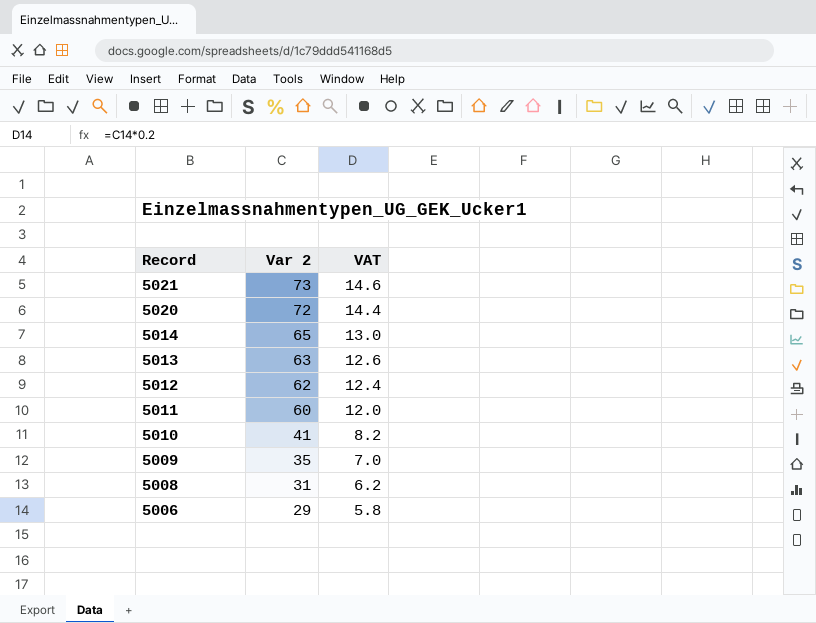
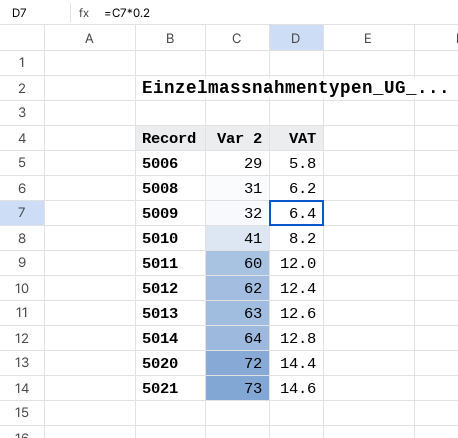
row order: Record descending -> Record ascending
5009 | Var 2: 35 -> 32
5009 | VAT: 7.0 -> 6.4
5014 | Var 2: 65 -> 64
5014 | VAT: 13.0 -> 12.8

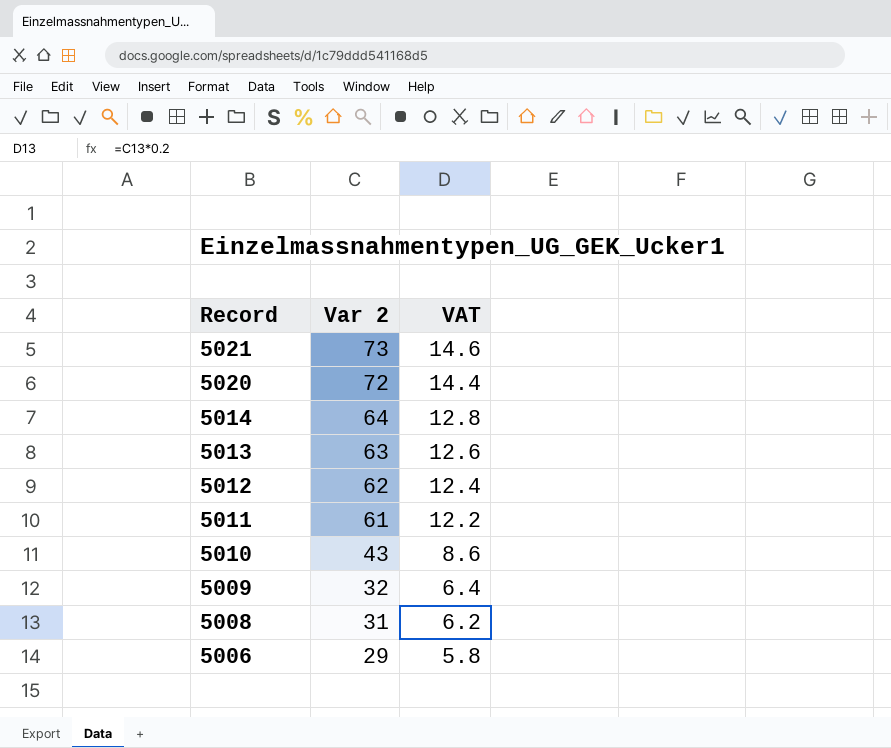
row order: Record ascending -> Record descending
5011 | Var 2: 60 -> 61
5011 | VAT: 12.0 -> 12.2
5010 | Var 2: 41 -> 43
5010 | VAT: 8.2 -> 8.6

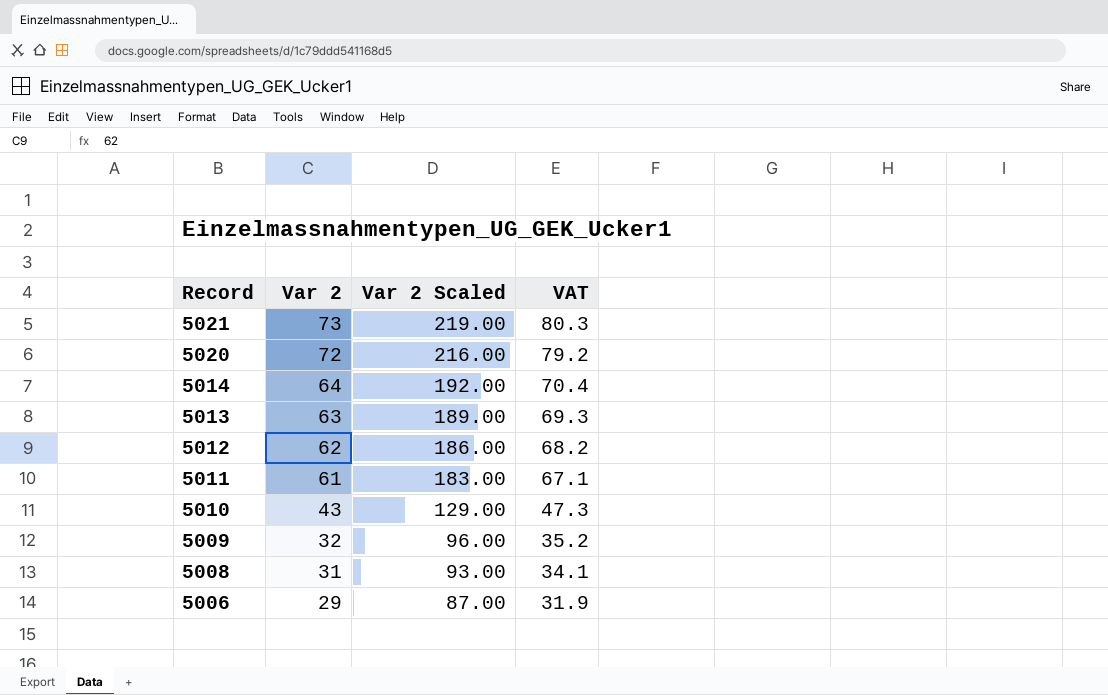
column Var 2 Scaled | formula: none -> [Var 2] * 3
column VAT | formula: [Var 2] * 0.2 -> [Var 2] * 1.1

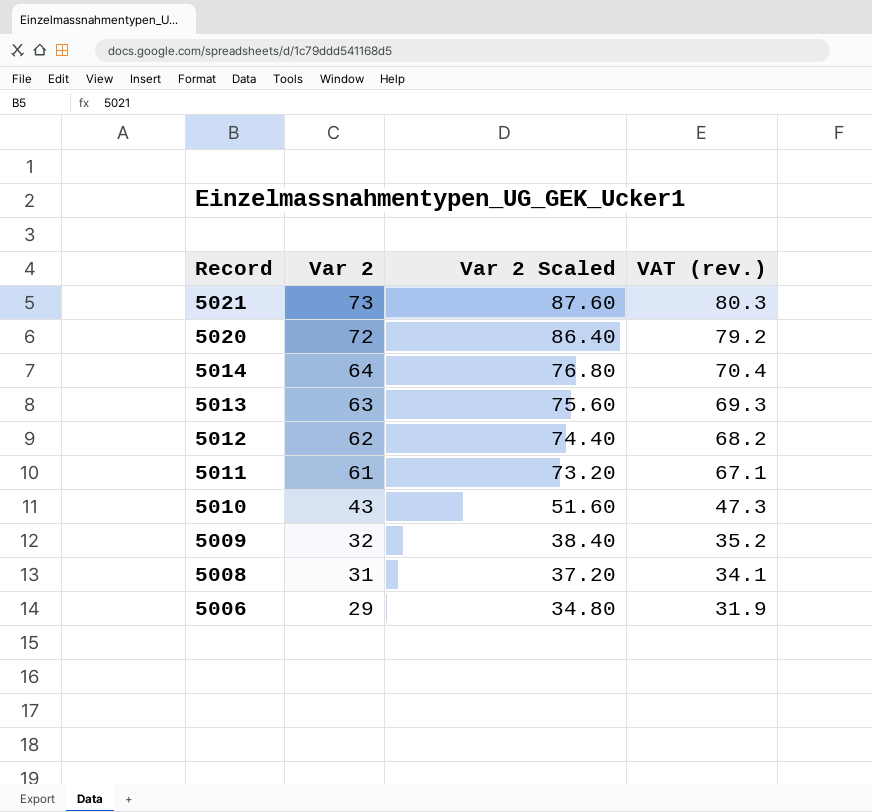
column Var 2 Scaled | formula: [Var 2] * 3 -> [Var 2] * 1.2
column name: VAT -> VAT (rev.)

